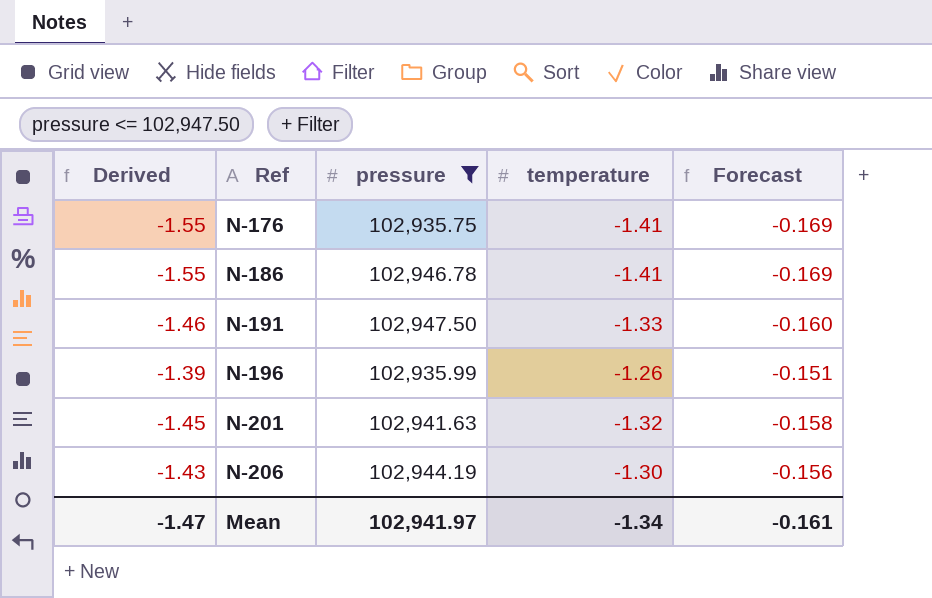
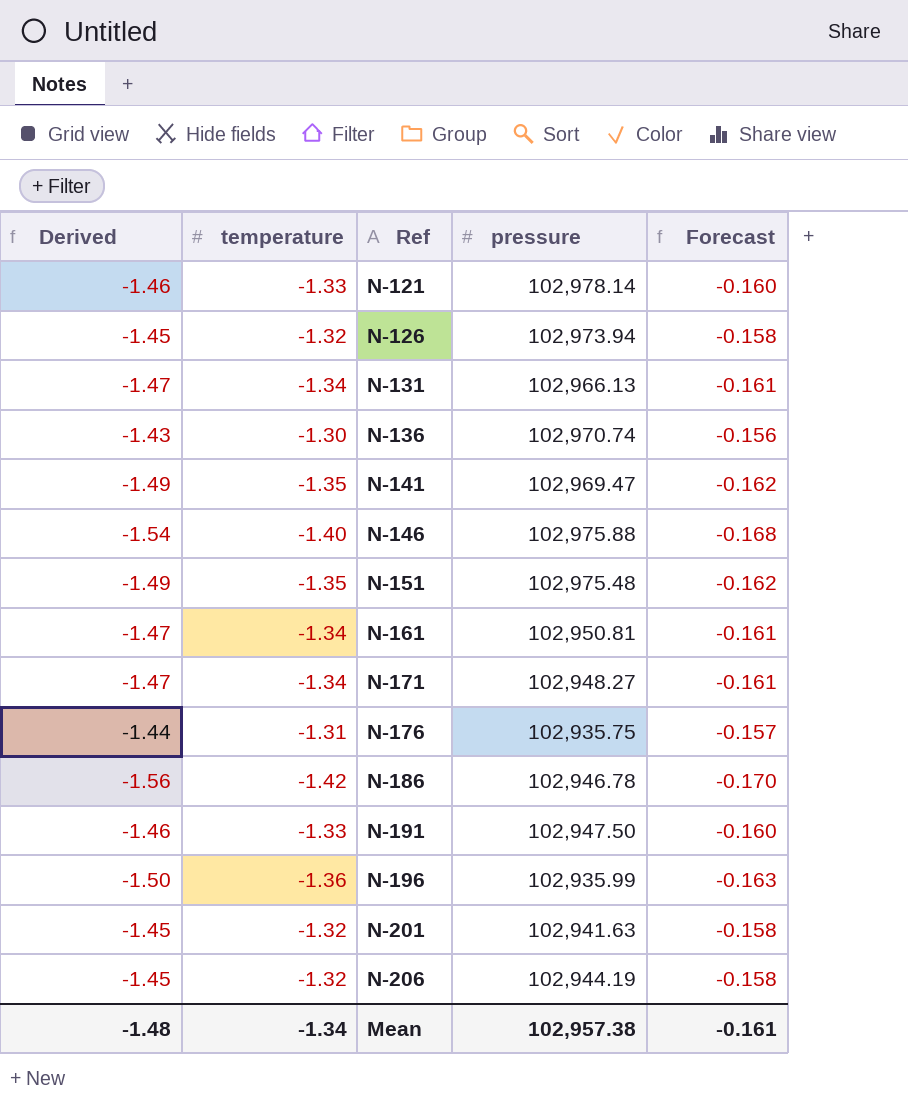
filter: pressure <= 102,947.50 -> none
column temperature | position: 4 -> 2
N-176 | Derived: -1.55 -> -1.44
N-176 | temperature: -1.41 -> -1.31
N-176 | Forecast: -0.169 -> -0.157
N-186 | Derived: -1.55 -> -1.56
N-186 | temperature: -1.41 -> -1.42
N-186 | Forecast: -0.169 -> -0.170
N-196 | Derived: -1.39 -> -1.50
N-196 | temperature: -1.26 -> -1.36
N-196 | Forecast: -0.151 -> -0.163
N-206 | Derived: -1.43 -> -1.45
N-206 | temperature: -1.30 -> -1.32
N-206 | Forecast: -0.156 -> -0.158
Mean | Derived: -1.47 -> -1.48
Mean | pressure: 102,941.97 -> 102,957.38

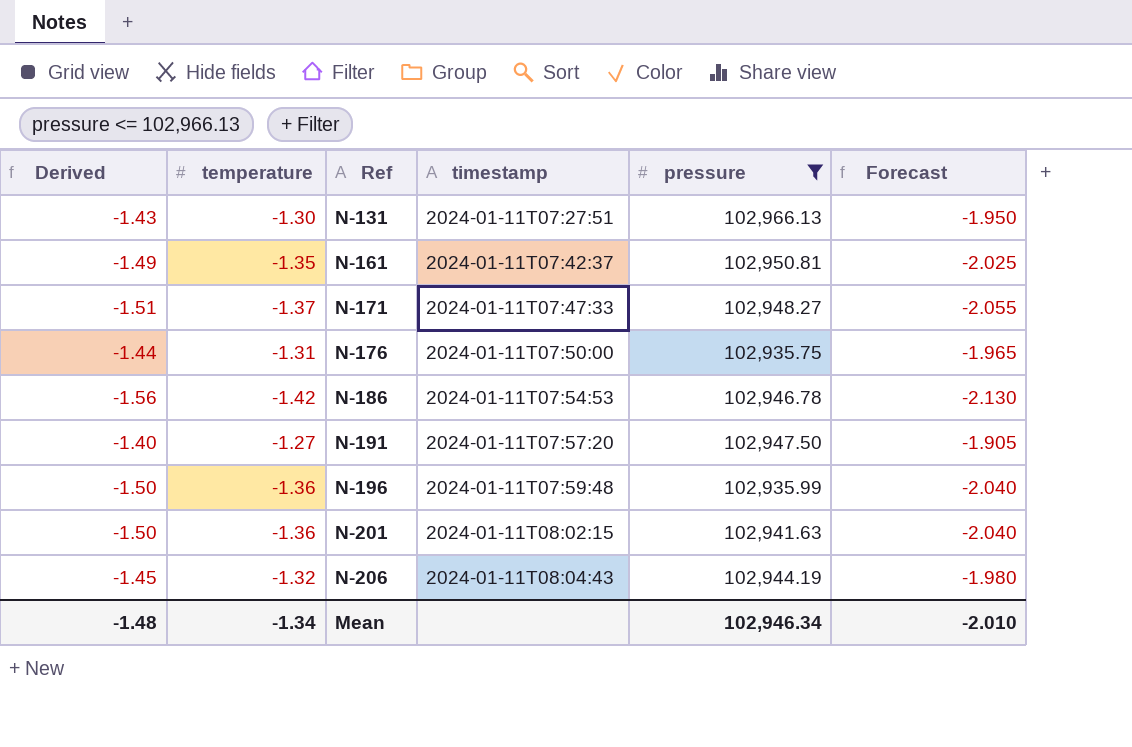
filter: none -> pressure <= 102,966.13
column timestamp | position: none -> 4
column Forecast | formula: [temperature] * 0.12 -> [temperature] * 1.5
N-131 | Derived: -1.47 -> -1.43
N-131 | temperature: -1.34 -> -1.30
N-161 | Derived: -1.47 -> -1.49
N-161 | temperature: -1.34 -> -1.35
N-171 | Derived: -1.47 -> -1.51
N-171 | temperature: -1.34 -> -1.37
N-191 | Derived: -1.46 -> -1.40
N-191 | temperature: -1.33 -> -1.27
N-201 | Derived: -1.45 -> -1.50
N-201 | temperature: -1.32 -> -1.36
Mean | pressure: 102,957.38 -> 102,946.34
Mean | Forecast: -0.161 -> -2.010

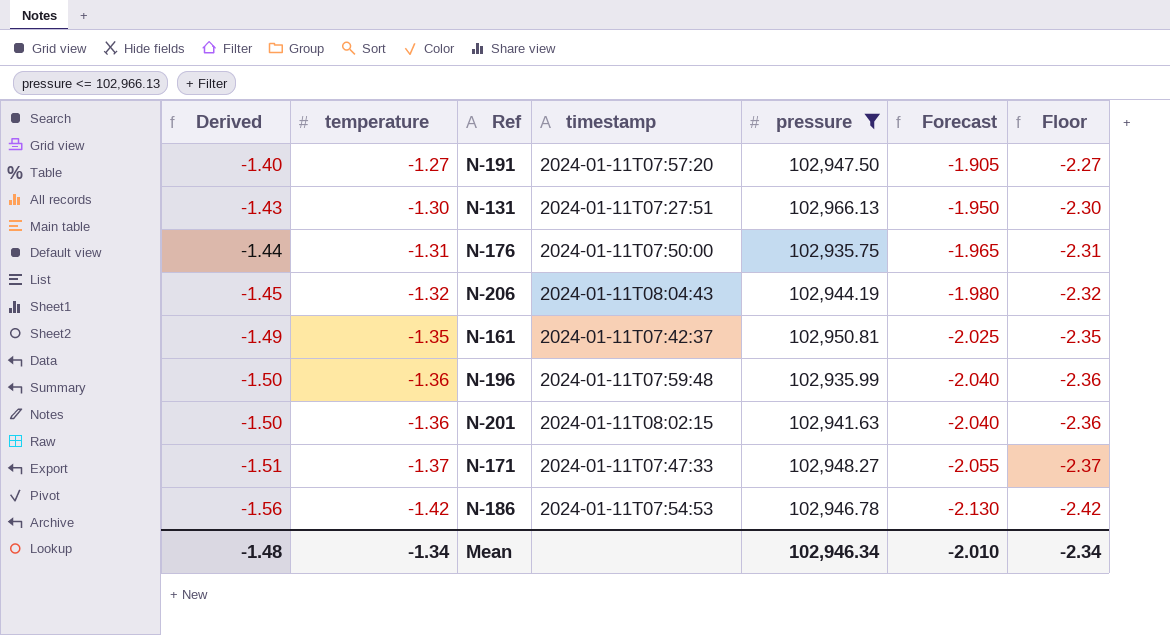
row order: Ref ascending -> Derived descending
column Floor | formula: none -> [temperature] - 1

